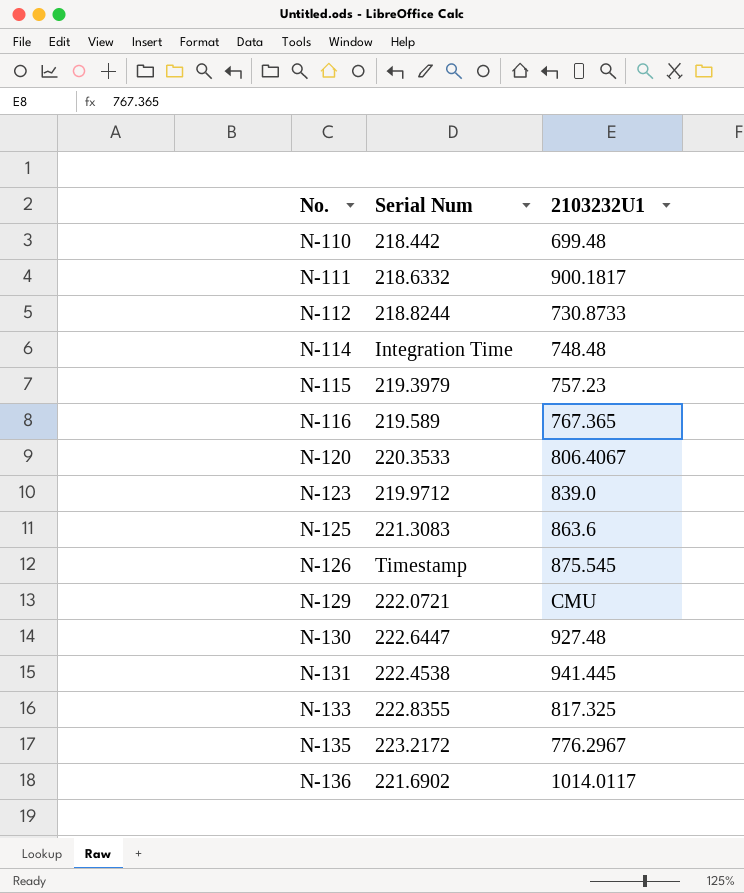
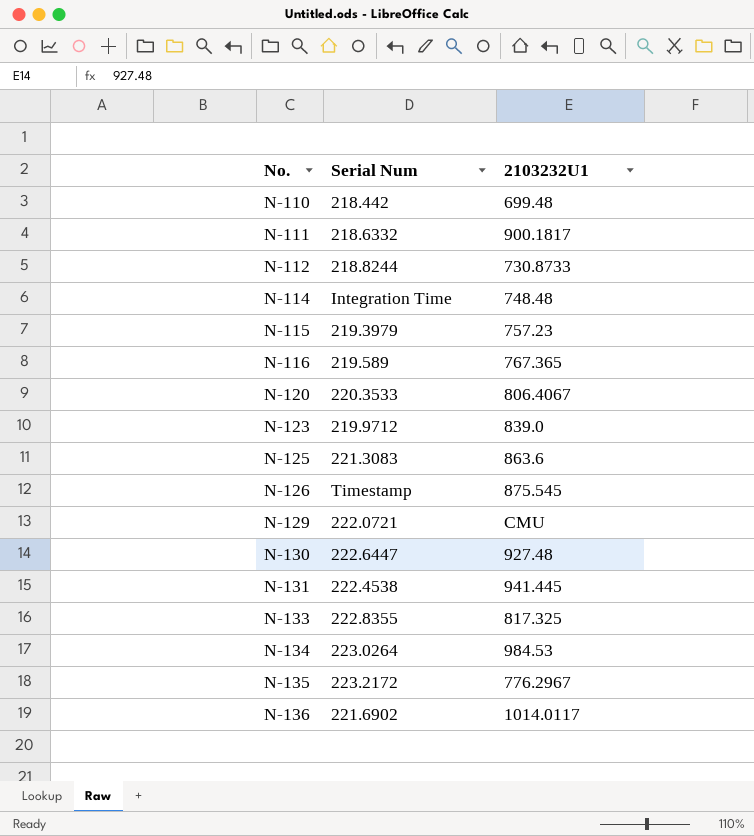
row N-134: none -> 223.0264 | 984.53

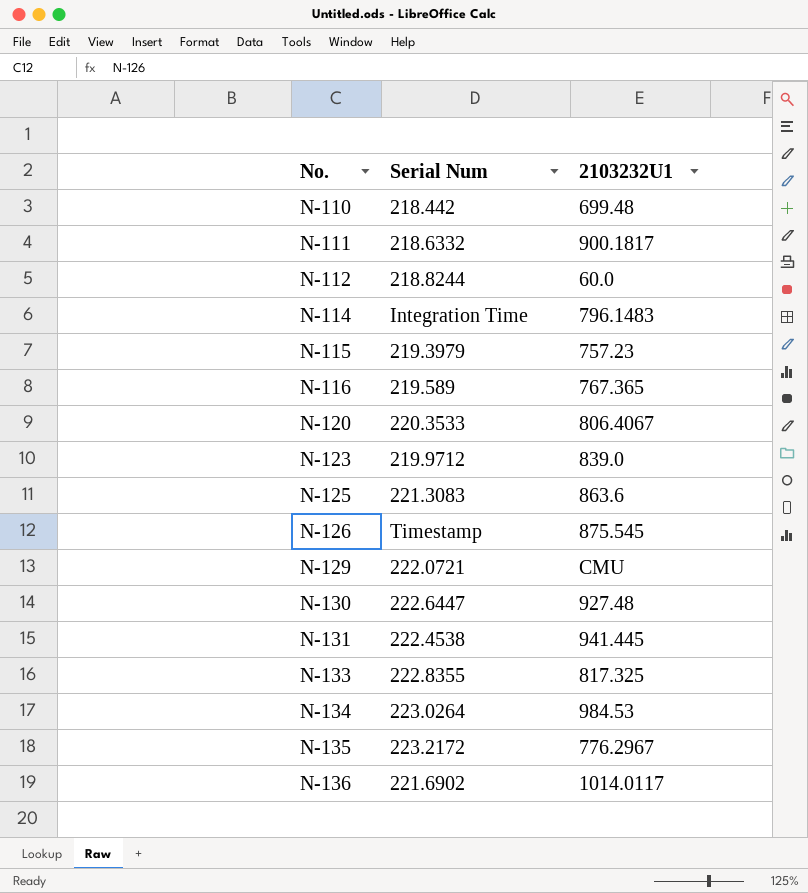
N-112 | 2103232U1: 730.8733 -> 60.0
N-114 | 2103232U1: 748.48 -> 796.1483

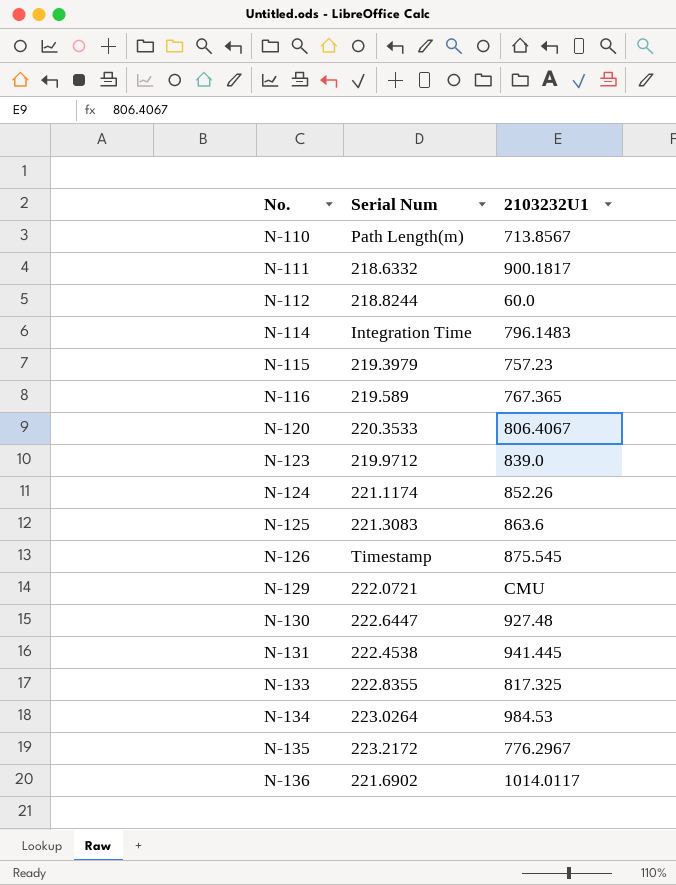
N-110 | Serial Num: 218.442 -> Path Length(m)
N-110 | 2103232U1: 699.48 -> 713.8567
row N-124: none -> 221.1174 | 852.26

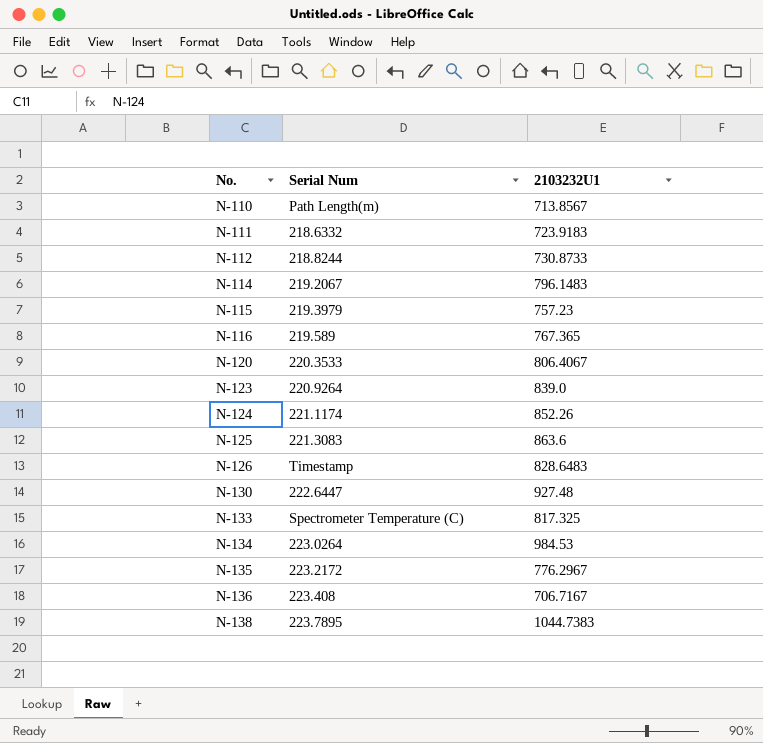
row N-129: 222.0721 | CMU -> none
row N-131: 222.4538 | 941.445 -> none
N-111 | 2103232U1: 900.1817 -> 723.9183
N-112 | 2103232U1: 60.0 -> 730.8733
N-114 | Serial Num: Integration Time -> 219.2067
N-123 | Serial Num: 219.9712 -> 220.9264
N-126 | 2103232U1: 875.545 -> 828.6483
N-133 | Serial Num: 222.8355 -> Spectrometer Temperature (C)
N-136 | Serial Num: 221.6902 -> 223.408
N-136 | 2103232U1: 1014.0117 -> 706.7167
row N-138: none -> 223.7895 | 1044.7383

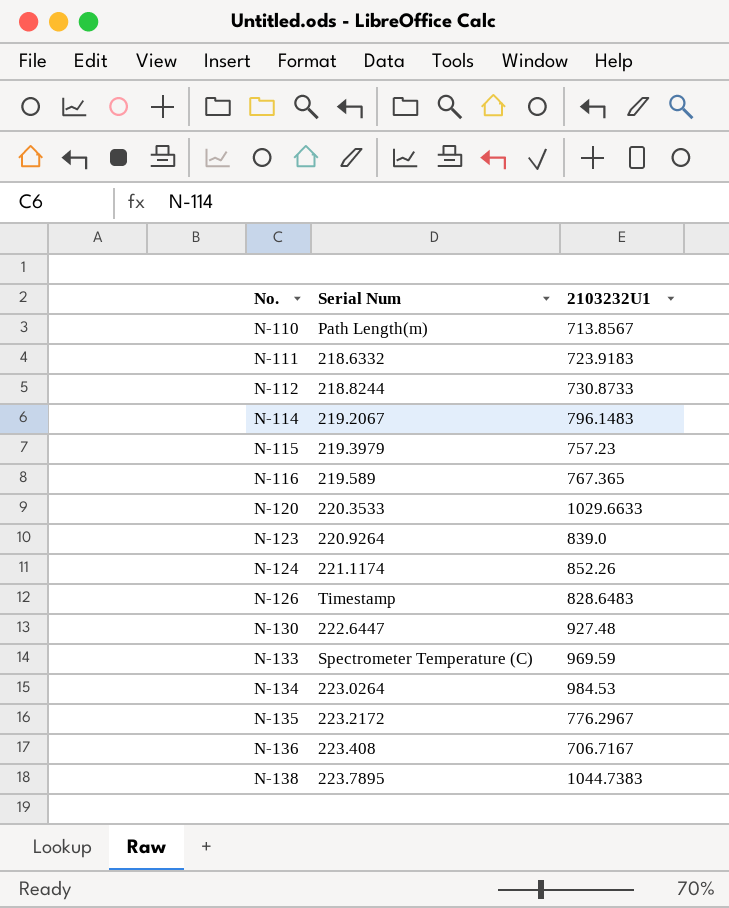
row N-125: 221.3083 | 863.6 -> none
N-120 | 2103232U1: 806.4067 -> 1029.6633
N-133 | 2103232U1: 817.325 -> 969.59

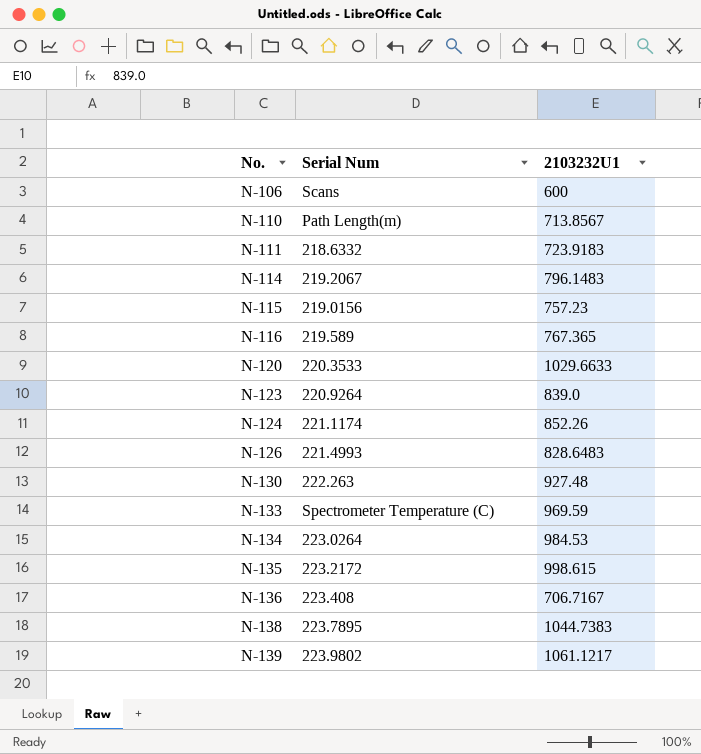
row N-112: 218.8244 | 730.8733 -> none
row N-106: none -> Scans | 600
N-115 | Serial Num: 219.3979 -> 219.0156
N-126 | Serial Num: Timestamp -> 221.4993
N-130 | Serial Num: 222.6447 -> 222.263
N-135 | 2103232U1: 776.2967 -> 998.615
row N-139: none -> 223.9802 | 1061.1217

